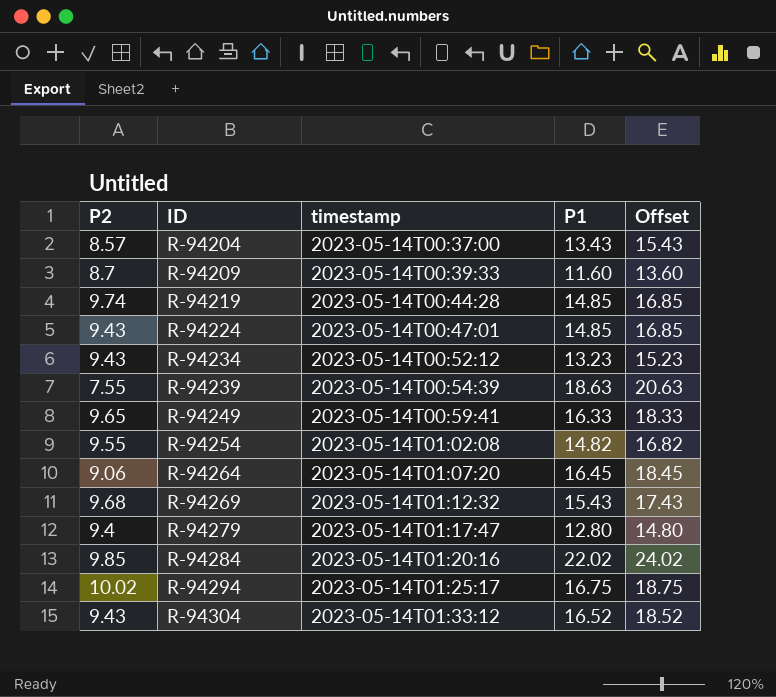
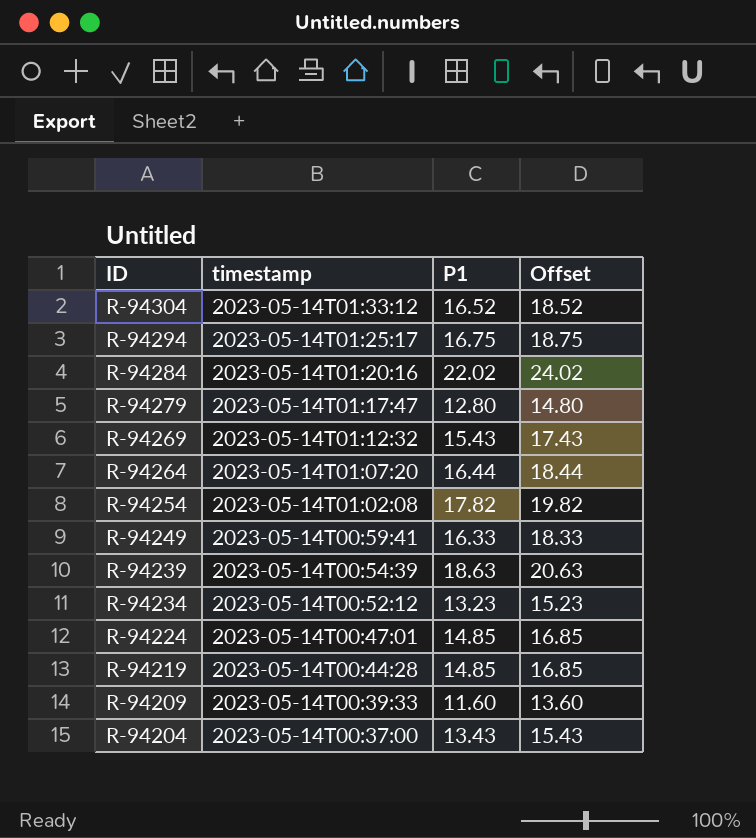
row order: ID ascending -> ID descending
column P2 | position: 1 -> none
R-94264 | P1: 16.45 -> 16.44
R-94264 | Offset: 18.45 -> 18.44
R-94254 | P1: 14.82 -> 17.82
R-94254 | Offset: 16.82 -> 19.82

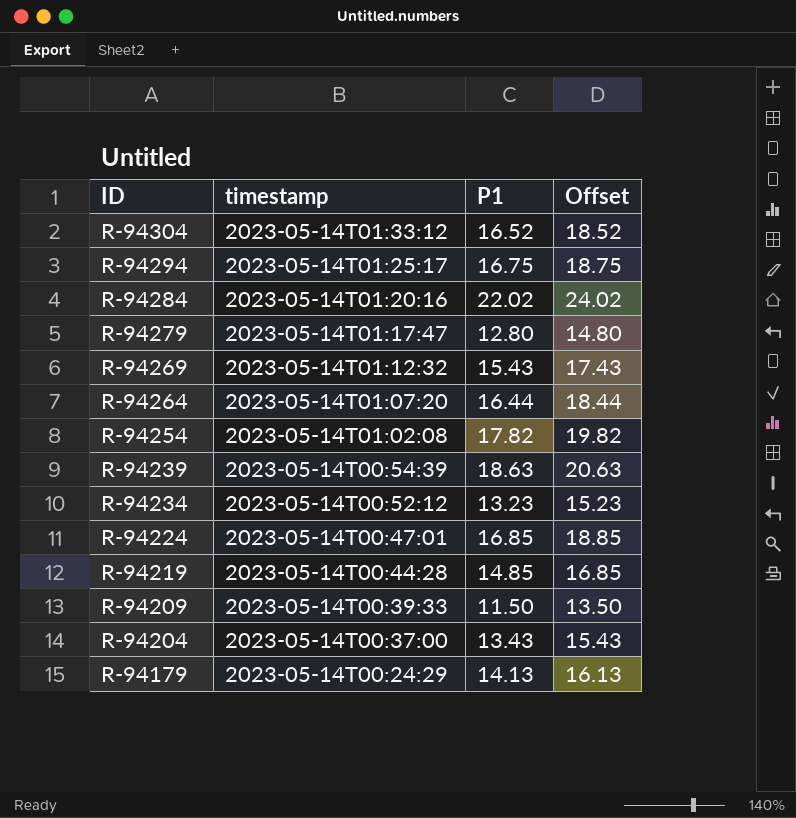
row R-94249: 2023-05-14T00:59:41 | 16.33 | 18.33 -> none
R-94224 | P1: 14.85 -> 16.85
R-94224 | Offset: 16.85 -> 18.85
R-94209 | P1: 11.60 -> 11.50
R-94209 | Offset: 13.60 -> 13.50
row R-94179: none -> 2023-05-14T00:24:29 | 14.13 | 16.13

